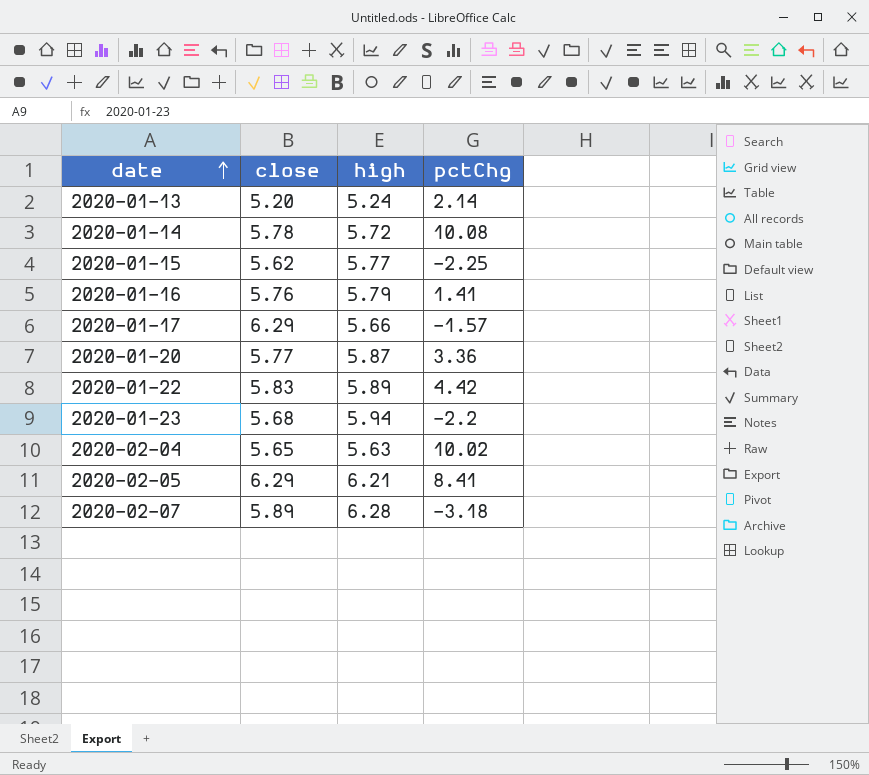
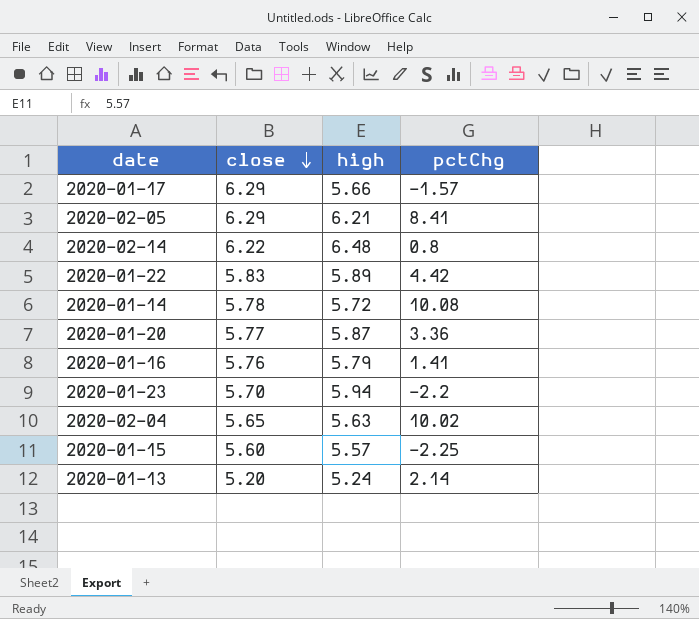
row order: date ascending -> close descending
row 2020-02-07: 5.89 | 6.28 | -3.18 -> none
row 2020-02-14: none -> 6.22 | 6.48 | 0.8
2020-01-23 | close: 5.68 -> 5.70
2020-01-15 | close: 5.62 -> 5.60
2020-01-15 | high: 5.77 -> 5.57

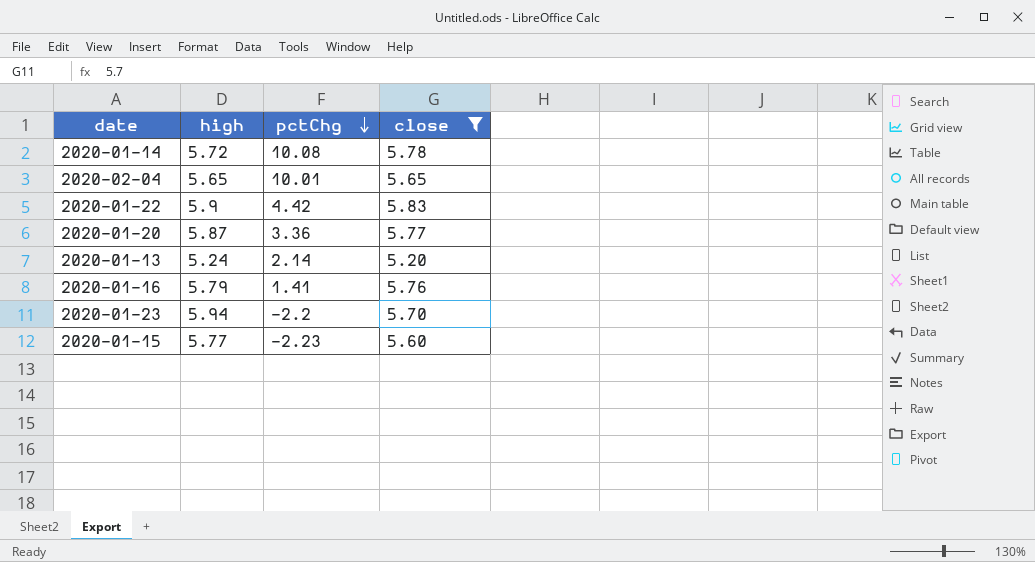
filter: none -> close <= 5.83
row order: close descending -> pctChg descending
column close | position: 2 -> 4
2020-02-04 | high: 5.63 -> 5.65
2020-02-04 | pctChg: 10.02 -> 10.01
2020-01-22 | high: 5.89 -> 5.9
2020-01-15 | high: 5.57 -> 5.77
2020-01-15 | pctChg: -2.25 -> -2.23

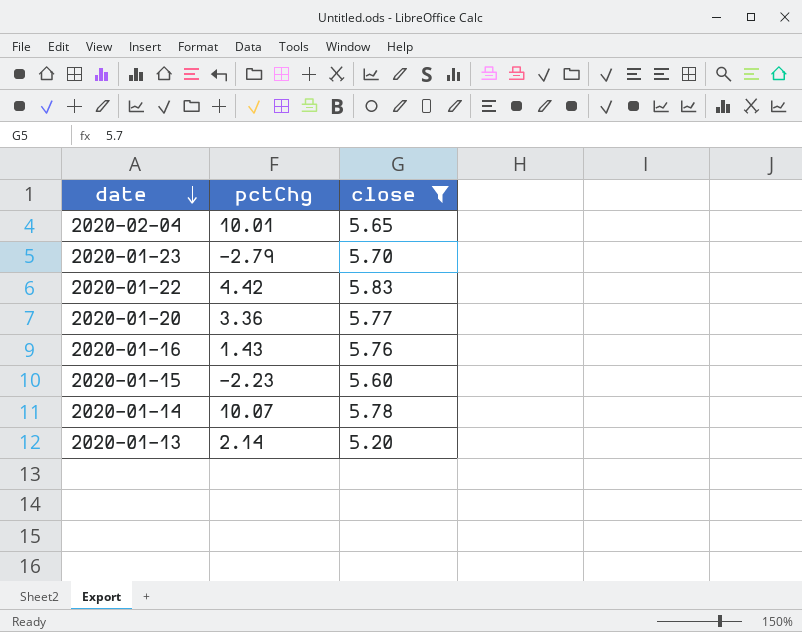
row order: pctChg descending -> date descending
column high | position: 2 -> none
2020-01-23 | pctChg: -2.2 -> -2.79
2020-01-16 | pctChg: 1.41 -> 1.43
2020-01-14 | pctChg: 10.08 -> 10.07

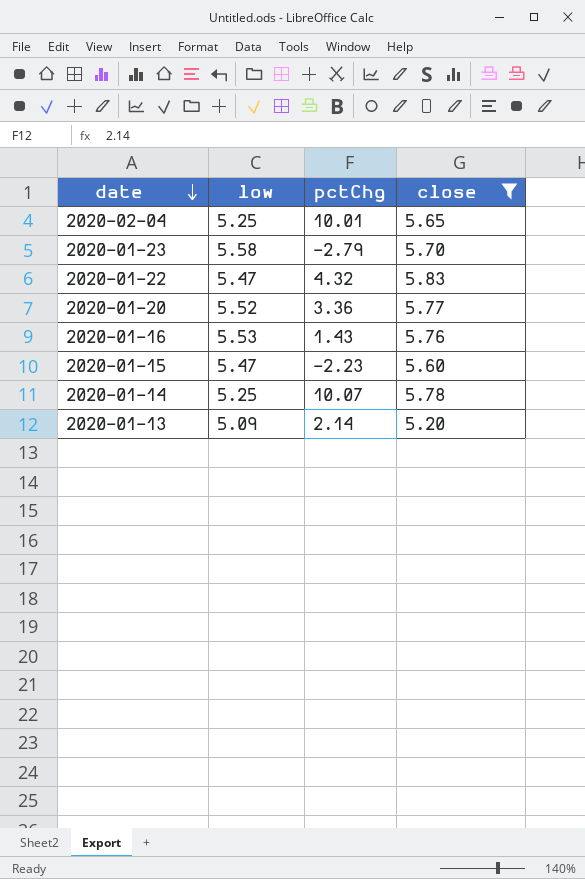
column low | position: none -> 2
2020-01-22 | pctChg: 4.42 -> 4.32

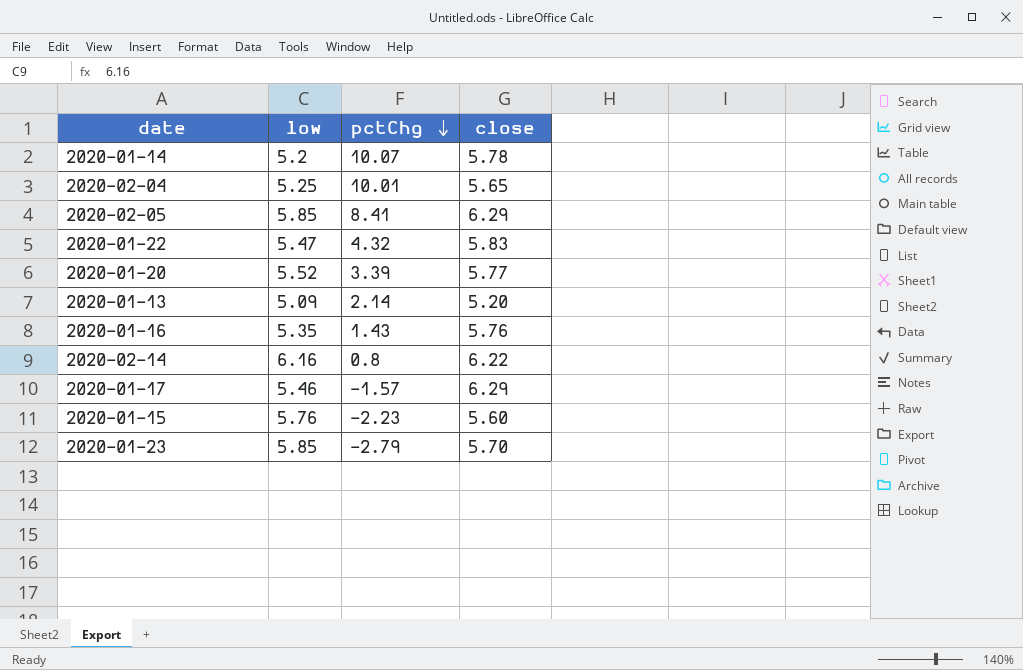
filter: close <= 5.83 -> none
row order: date descending -> pctChg descending
2020-01-14 | low: 5.25 -> 5.2
2020-01-20 | pctChg: 3.36 -> 3.39
2020-01-16 | low: 5.53 -> 5.35
2020-01-15 | low: 5.47 -> 5.76
2020-01-23 | low: 5.58 -> 5.85

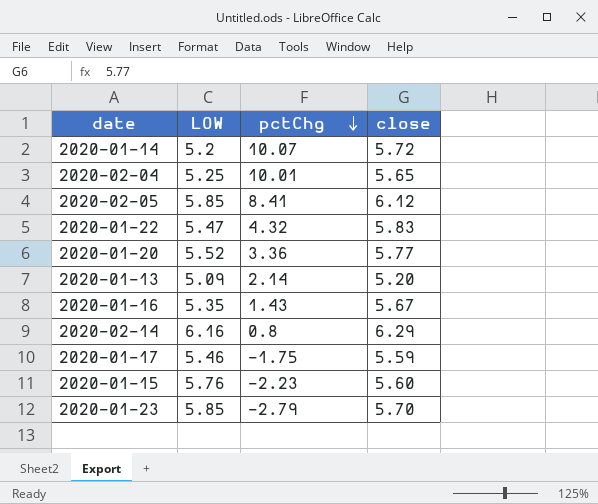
column name: low -> LOW
2020-01-14 | close: 5.78 -> 5.72
2020-02-05 | close: 6.29 -> 6.12
2020-01-20 | pctChg: 3.39 -> 3.36
2020-01-16 | close: 5.76 -> 5.67
2020-02-14 | close: 6.22 -> 6.29
2020-01-17 | pctChg: -1.57 -> -1.75
2020-01-17 | close: 6.29 -> 5.59

